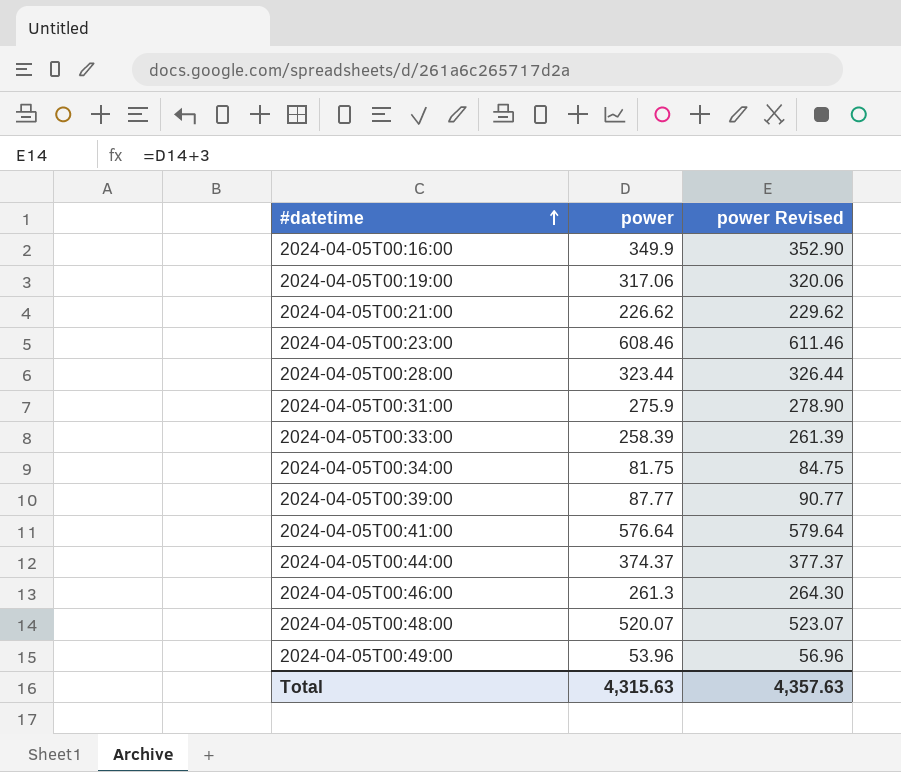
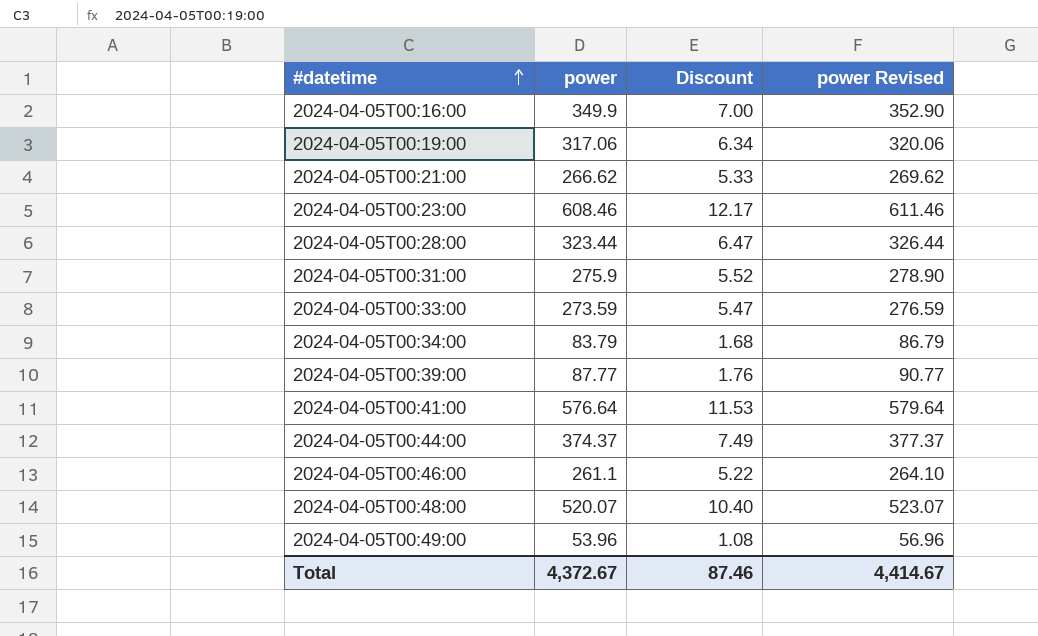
column Discount | formula: none -> [power] * 0.02
2024-04-05T00:21:00 | power: 226.62 -> 266.62
2024-04-05T00:21:00 | power Revised: 229.62 -> 269.62
2024-04-05T00:33:00 | power: 258.39 -> 273.59
2024-04-05T00:33:00 | power Revised: 261.39 -> 276.59
2024-04-05T00:34:00 | power: 81.75 -> 83.79
2024-04-05T00:34:00 | power Revised: 84.75 -> 86.79
2024-04-05T00:46:00 | power: 261.3 -> 261.1
2024-04-05T00:46:00 | power Revised: 264.30 -> 264.10
Total | power: 4,315.63 -> 4,372.67
Total | power Revised: 4,357.63 -> 4,414.67

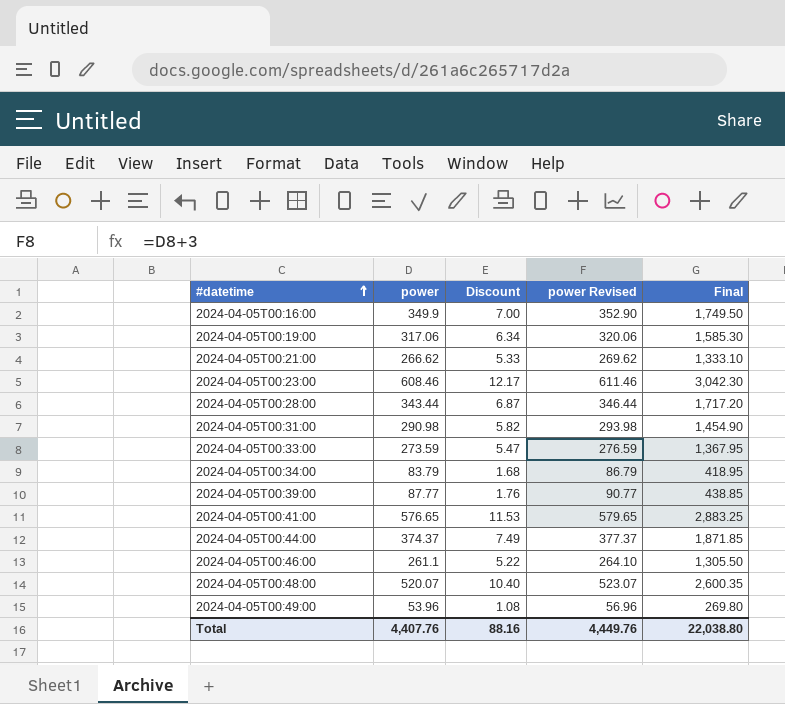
column Final | formula: none -> [power] * 5
2024-04-05T00:28:00 | power: 323.44 -> 343.44
2024-04-05T00:28:00 | Discount: 6.47 -> 6.87
2024-04-05T00:28:00 | power Revised: 326.44 -> 346.44
2024-04-05T00:31:00 | power: 275.9 -> 290.98
2024-04-05T00:31:00 | Discount: 5.52 -> 5.82
2024-04-05T00:31:00 | power Revised: 278.90 -> 293.98
2024-04-05T00:41:00 | power: 576.64 -> 576.65
2024-04-05T00:41:00 | power Revised: 579.64 -> 579.65
Total | power: 4,372.67 -> 4,407.76
Total | Discount: 87.46 -> 88.16
Total | power Revised: 4,414.67 -> 4,449.76

